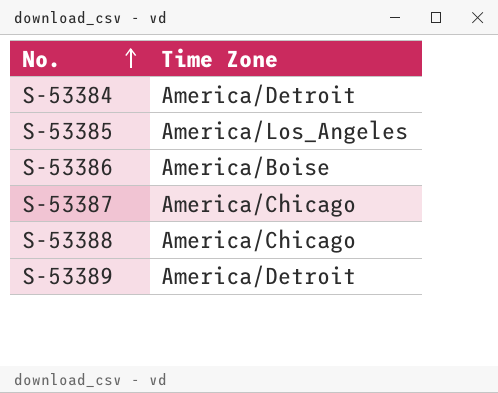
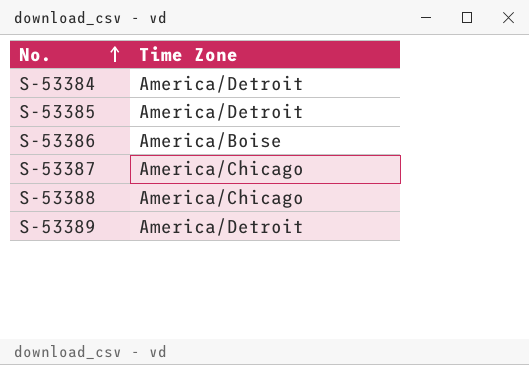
S-53385 | Time Zone: America/Los_Angeles -> America/Detroit

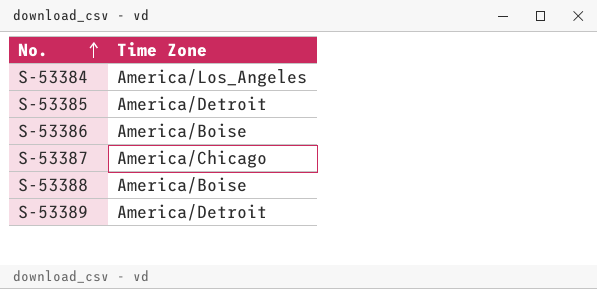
S-53384 | Time Zone: America/Detroit -> America/Los_Angeles
S-53388 | Time Zone: America/Chicago -> America/Boise

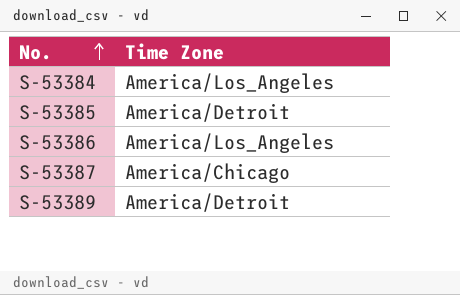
row S-53388: America/Boise -> none
S-53386 | Time Zone: America/Boise -> America/Los_Angeles

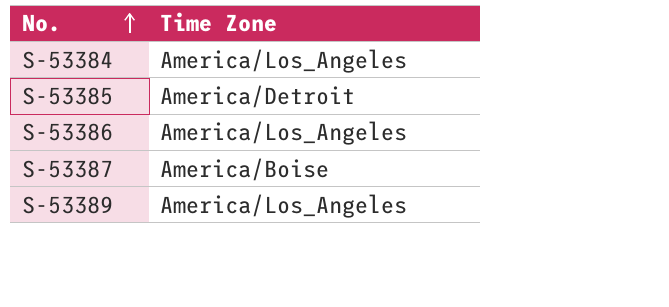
S-53387 | Time Zone: America/Chicago -> America/Boise
S-53389 | Time Zone: America/Detroit -> America/Los_Angeles

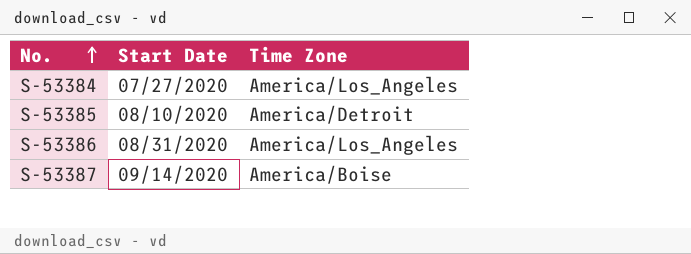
column Start Date | position: none -> 2
row S-53389: America/Los_Angeles -> none

